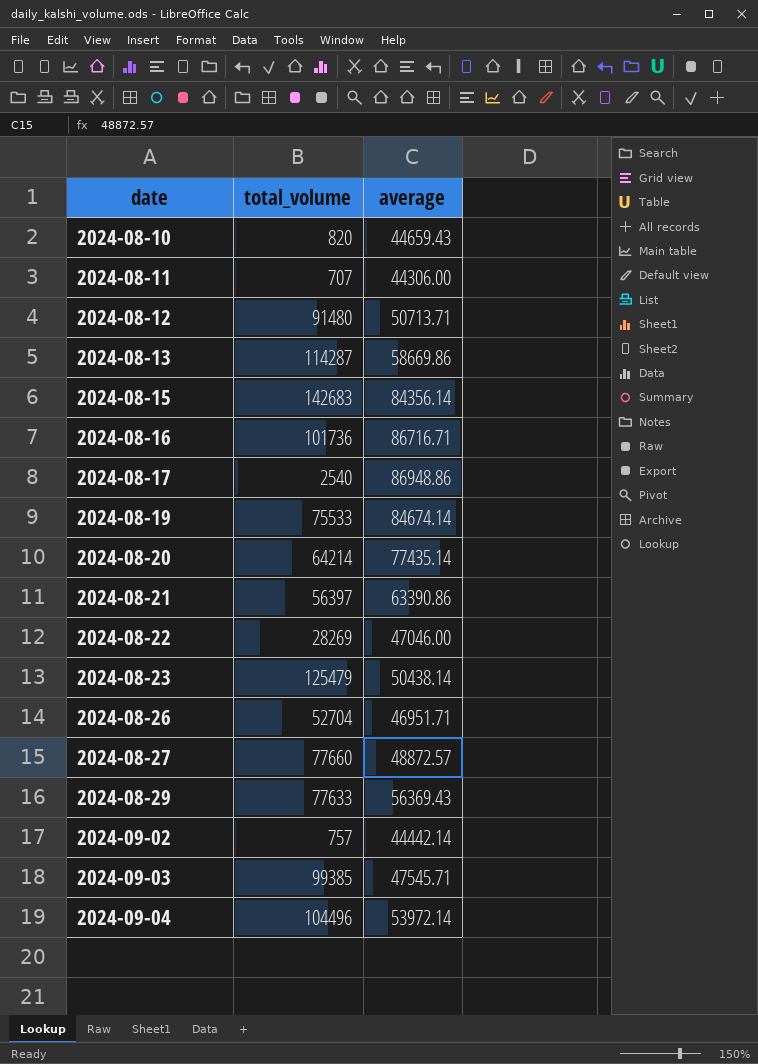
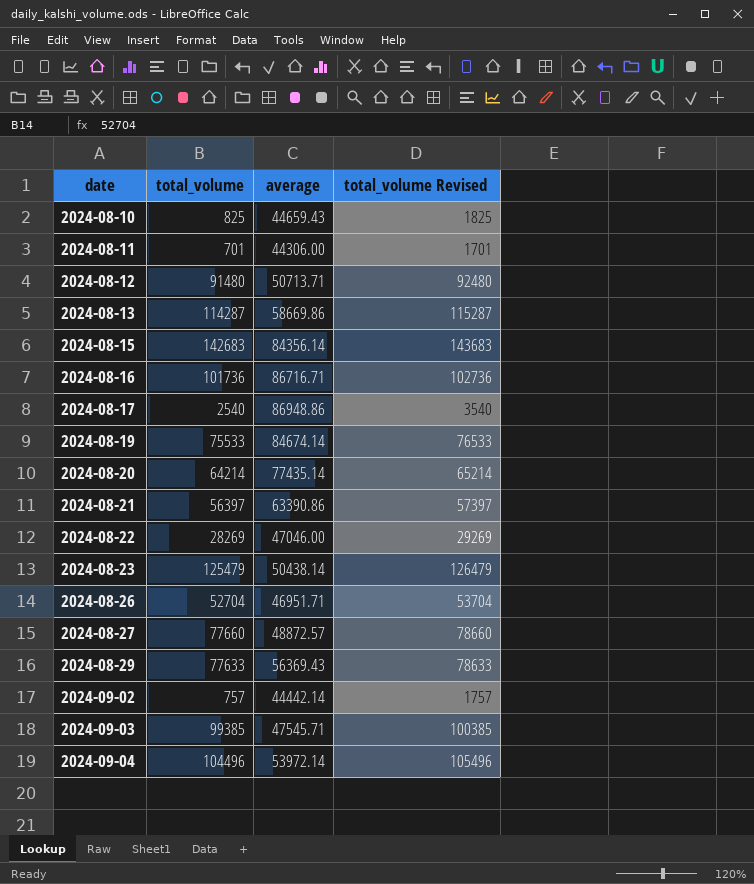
column total_volume Revised | formula: none -> [total_volume] + 1000
2024-08-10 | total_volume: 820 -> 825
2024-08-11 | total_volume: 707 -> 701

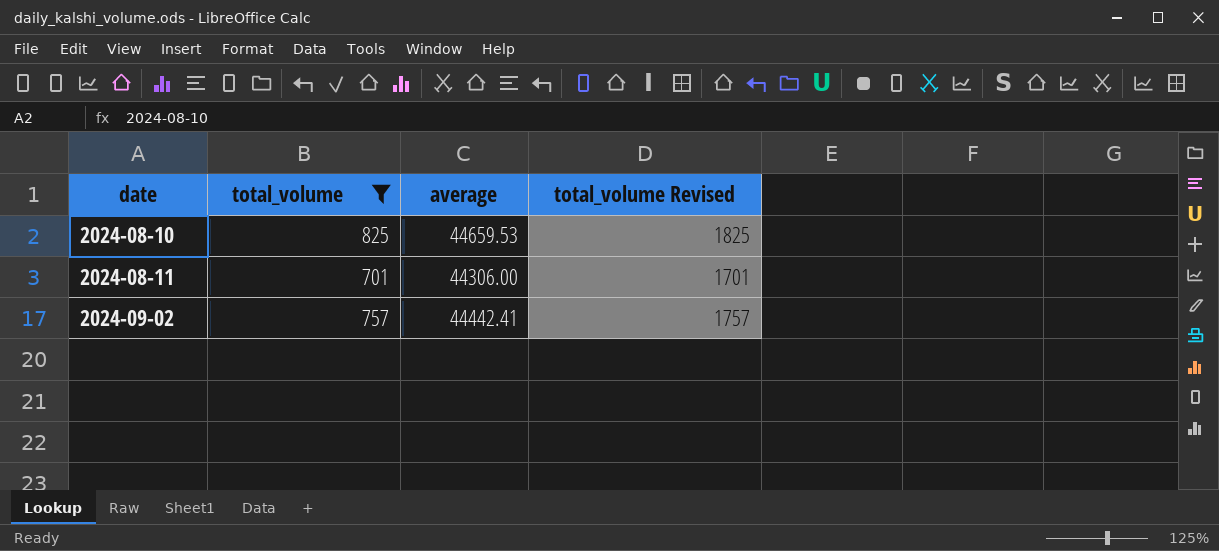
filter: none -> total_volume <= 825
2024-08-10 | average: 44659.43 -> 44659.53
2024-09-02 | average: 44442.14 -> 44442.41

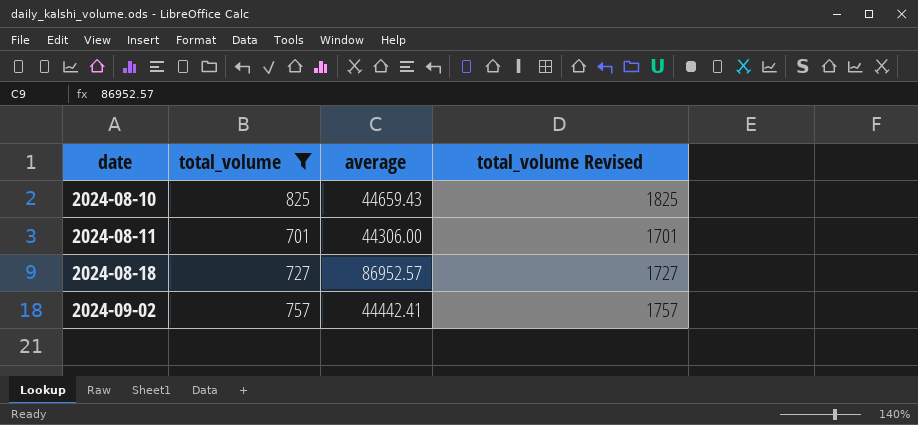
2024-08-10 | average: 44659.53 -> 44659.43
row 2024-08-18: none -> 727 | 86952.57 | 1727

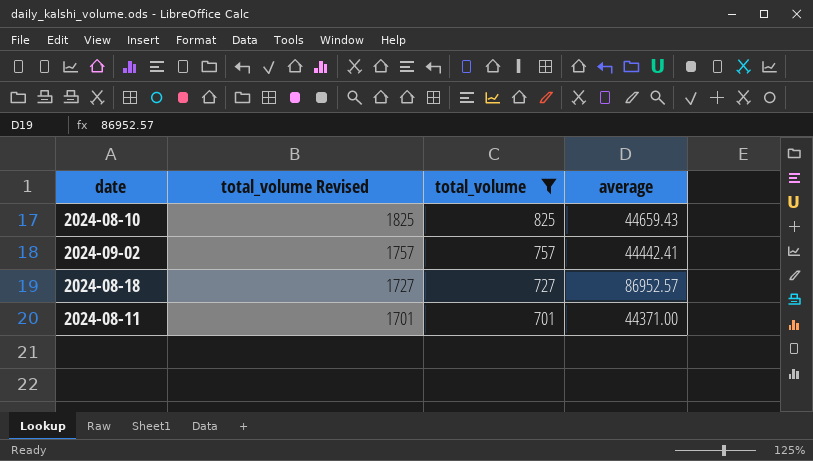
row order: date ascending -> total_volume Revised descending
column total_volume Revised | position: 4 -> 2
2024-08-11 | average: 44306.00 -> 44371.00

